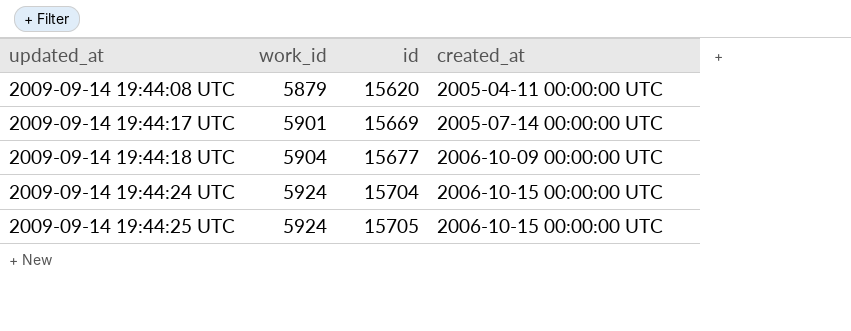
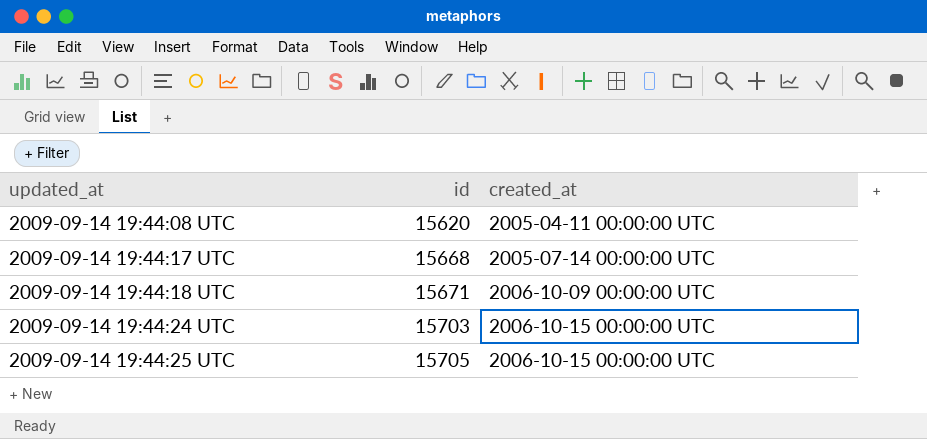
column work_id | position: 2 -> none
2009-09-14 19:44:17 UTC | id: 15669 -> 15668
2009-09-14 19:44:18 UTC | id: 15677 -> 15671
2009-09-14 19:44:24 UTC | id: 15704 -> 15703

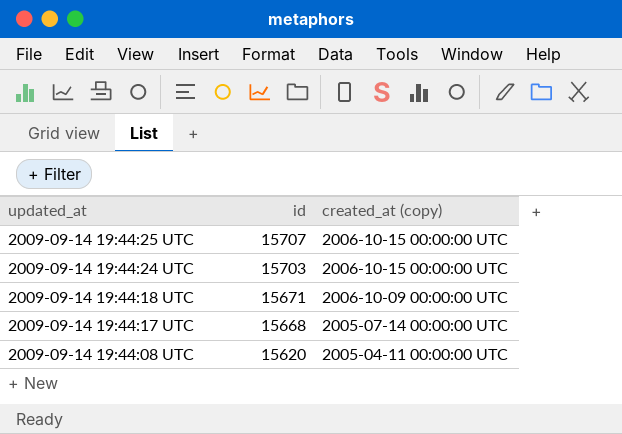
row order: updated_at ascending -> updated_at descending
column name: created_at -> created_at (copy)
2009-09-14 19:44:25 UTC | id: 15705 -> 15707

